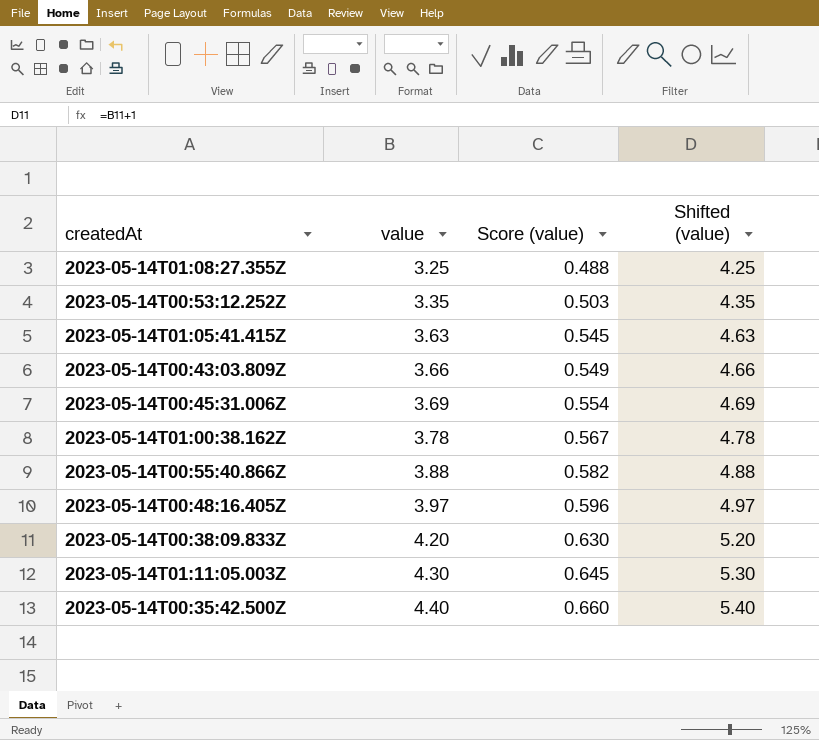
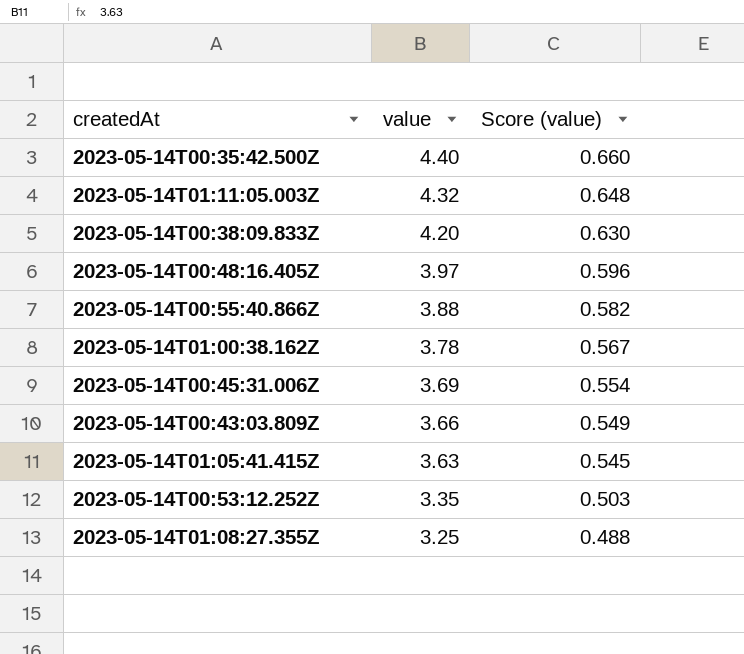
row order: value ascending -> value descending
column Shifted (value) | formula: [value] + 1 -> none
2023-05-14T01:11:05.003Z | value: 4.30 -> 4.32
2023-05-14T01:11:05.003Z | Score (value): 0.645 -> 0.648

